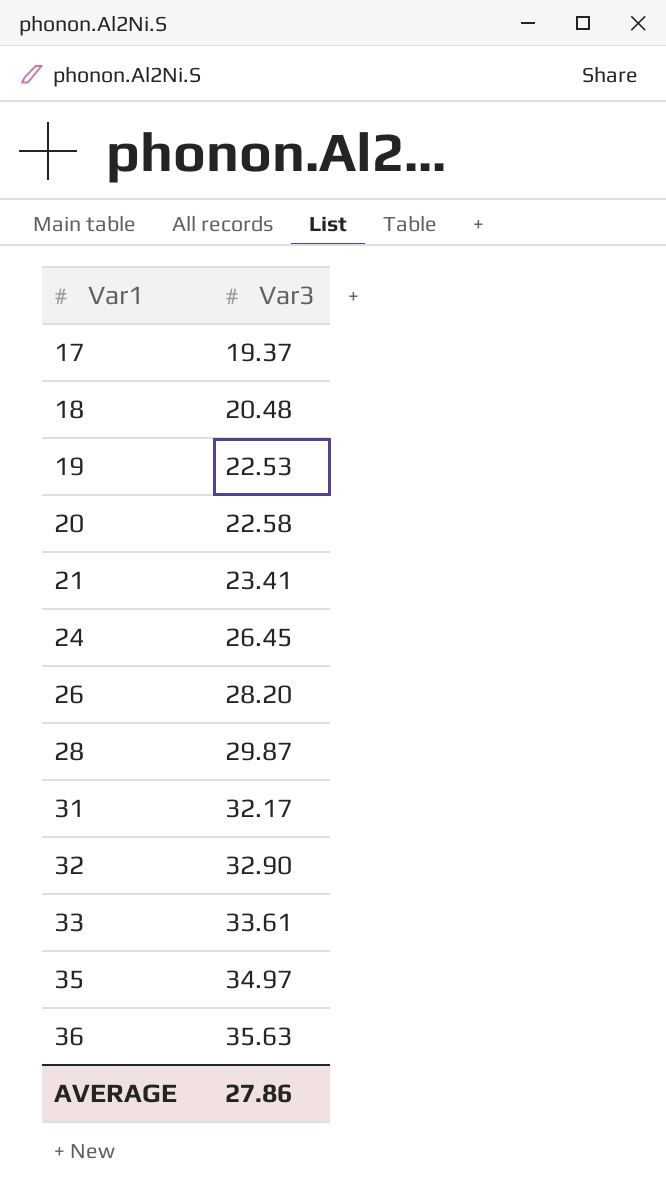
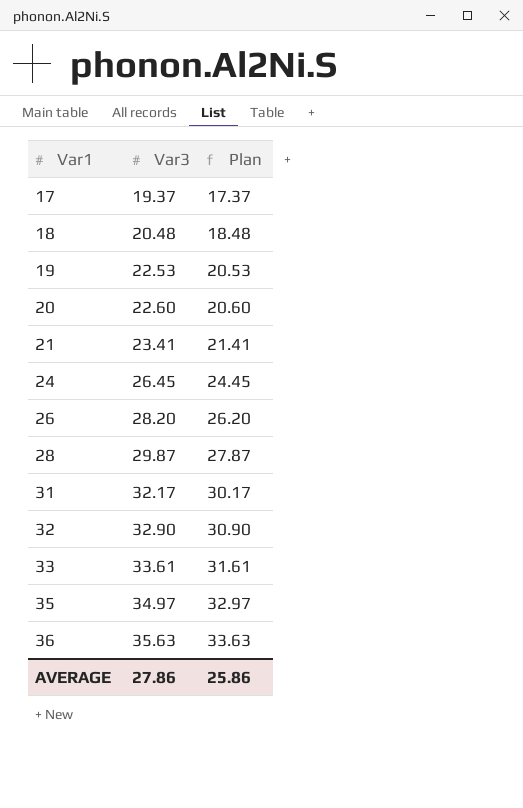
column Plan | formula: none -> [Var3] - 2
20 | Var3: 22.58 -> 22.60

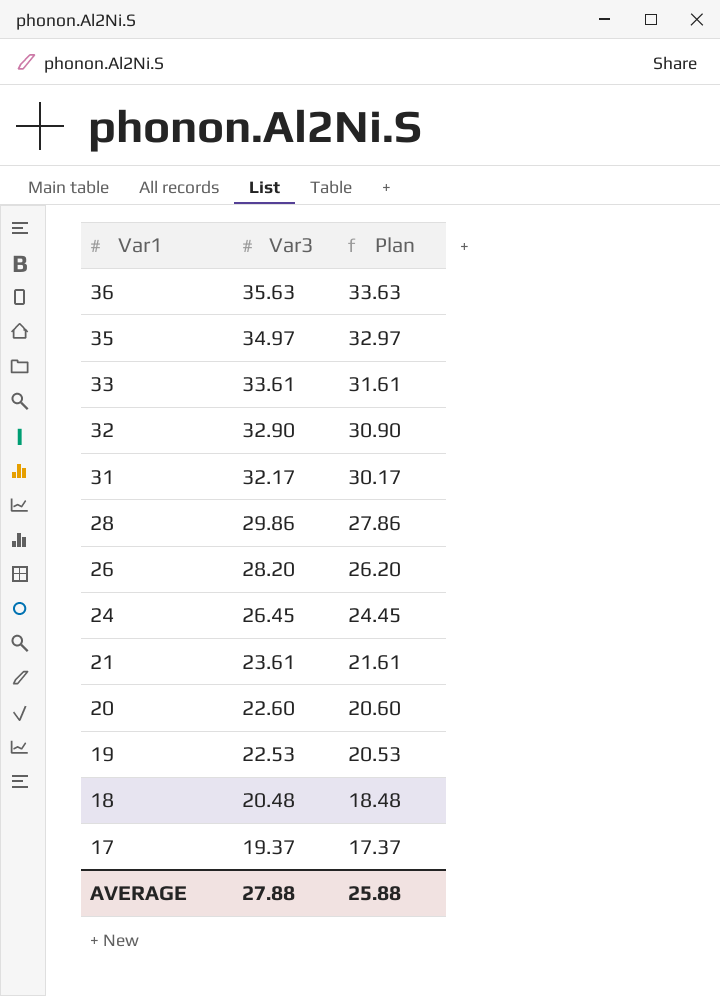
row order: Var1 ascending -> Var1 descending
28 | Var3: 29.87 -> 29.86
28 | Plan: 27.87 -> 27.86
21 | Var3: 23.41 -> 23.61
21 | Plan: 21.41 -> 21.61
AVERAGE | Var3: 27.86 -> 27.88
AVERAGE | Plan: 25.86 -> 25.88

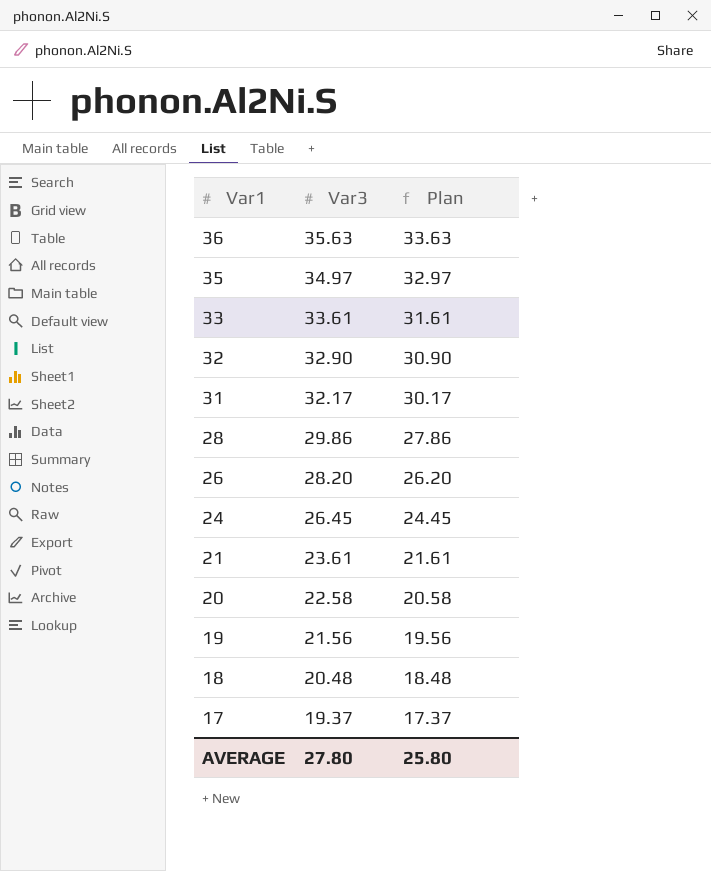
20 | Var3: 22.60 -> 22.58
20 | Plan: 20.60 -> 20.58
19 | Var3: 22.53 -> 21.56
19 | Plan: 20.53 -> 19.56
AVERAGE | Var3: 27.88 -> 27.80
AVERAGE | Plan: 25.88 -> 25.80

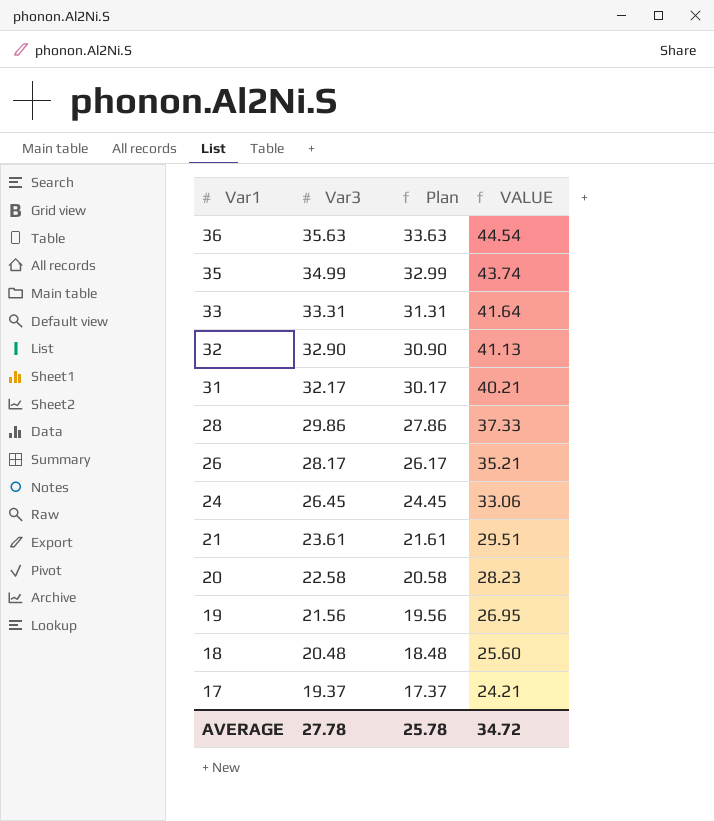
column VALUE | formula: none -> [Var3] * 1.25
35 | Var3: 34.97 -> 34.99
35 | Plan: 32.97 -> 32.99
33 | Var3: 33.61 -> 33.31
33 | Plan: 31.61 -> 31.31
26 | Var3: 28.20 -> 28.17
26 | Plan: 26.20 -> 26.17
AVERAGE | Var3: 27.80 -> 27.78
AVERAGE | Plan: 25.80 -> 25.78

